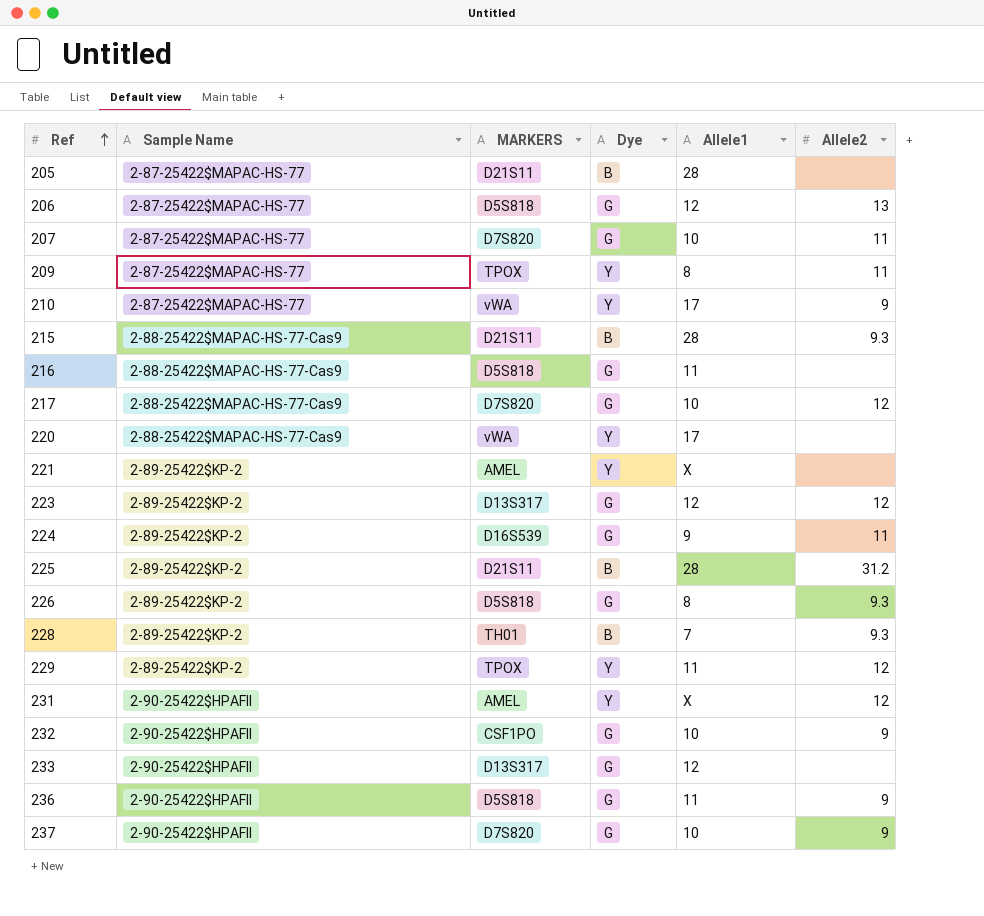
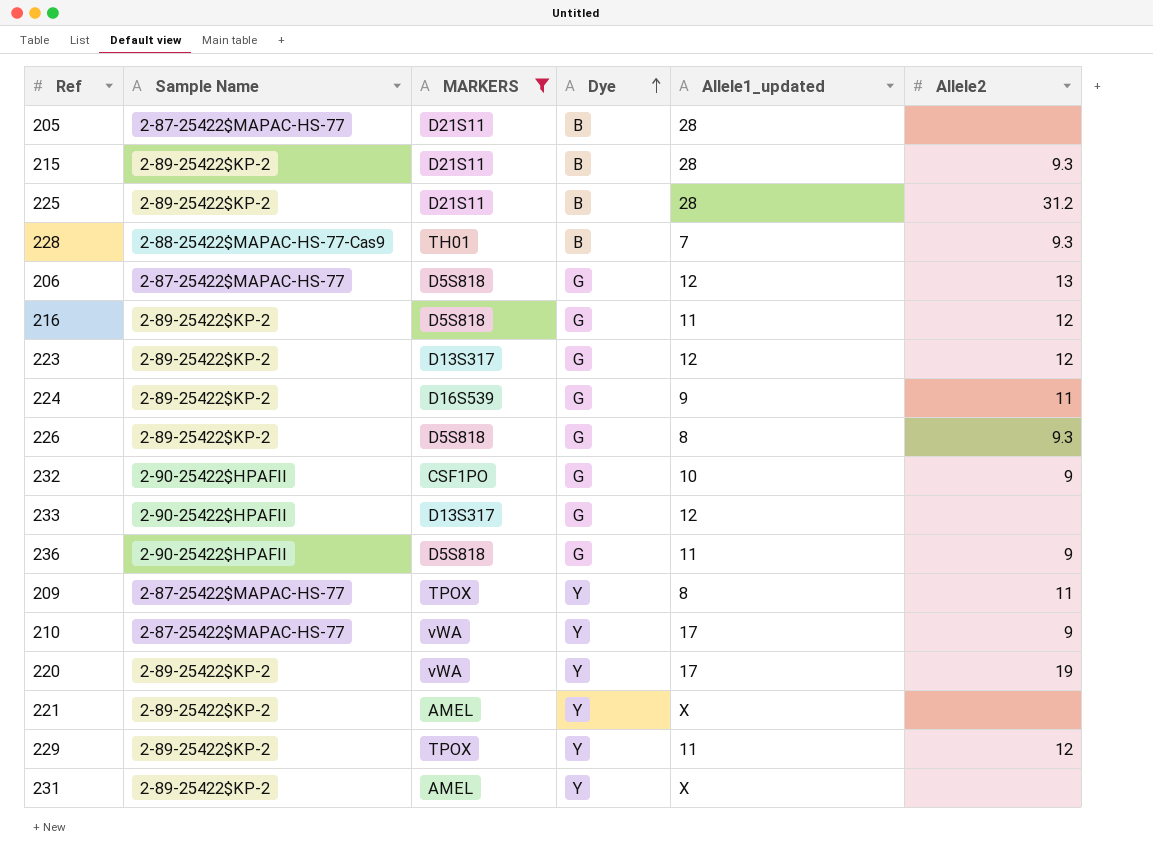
filter: none -> MARKERS != D7S820
row order: Ref ascending -> Dye ascending
column name: Allele1 -> Allele1_updated
215 | Sample Name: 2-88-25422$MAPAC-HS-77-Cas9 -> 2-89-25422$KP-2
228 | Sample Name: 2-89-25422$KP-2 -> 2-88-25422$MAPAC-HS-77-Cas9
216 | Sample Name: 2-88-25422$MAPAC-HS-77-Cas9 -> 2-89-25422$KP-2
216 | Allele2: none -> 12
220 | Sample Name: 2-88-25422$MAPAC-HS-77-Cas9 -> 2-89-25422$KP-2
220 | Allele2: none -> 19
231 | Sample Name: 2-90-25422$HPAFII -> 2-89-25422$KP-2
231 | Allele2: 12 -> none

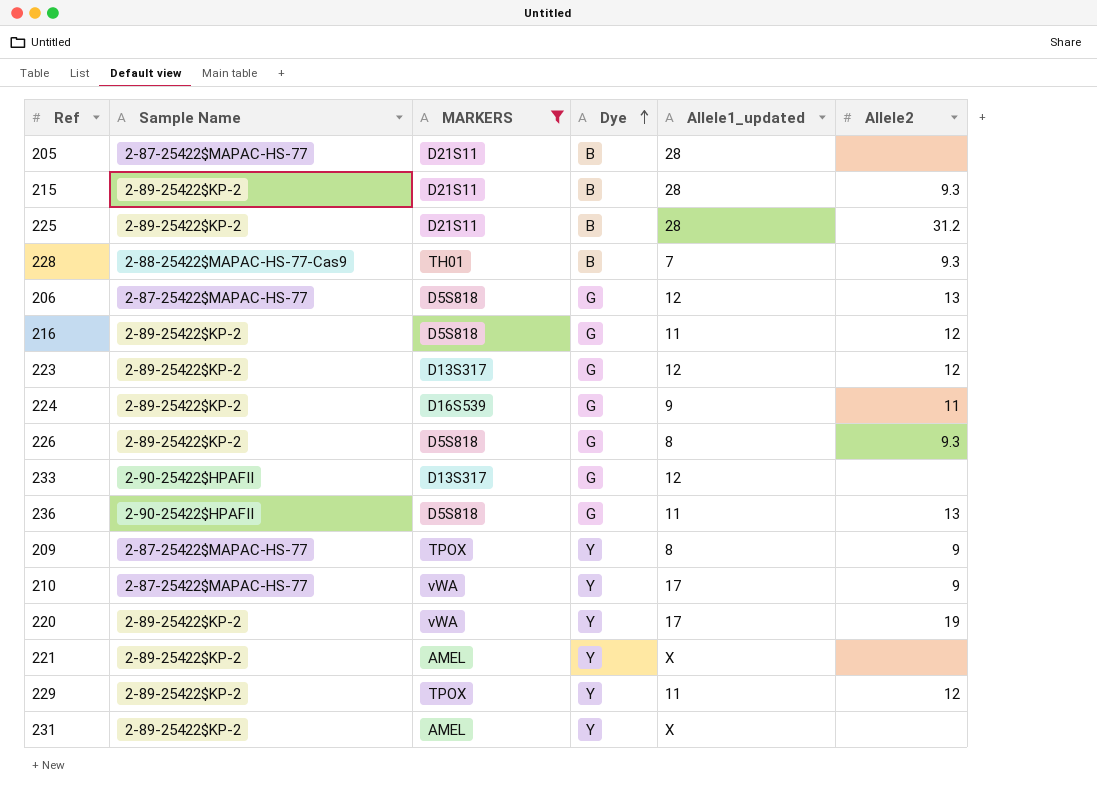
row 232: 2-90-25422$HPAFII | CSF1PO | G | 10 | 9 -> none
236 | Allele2: 9 -> 13
209 | Allele2: 11 -> 9

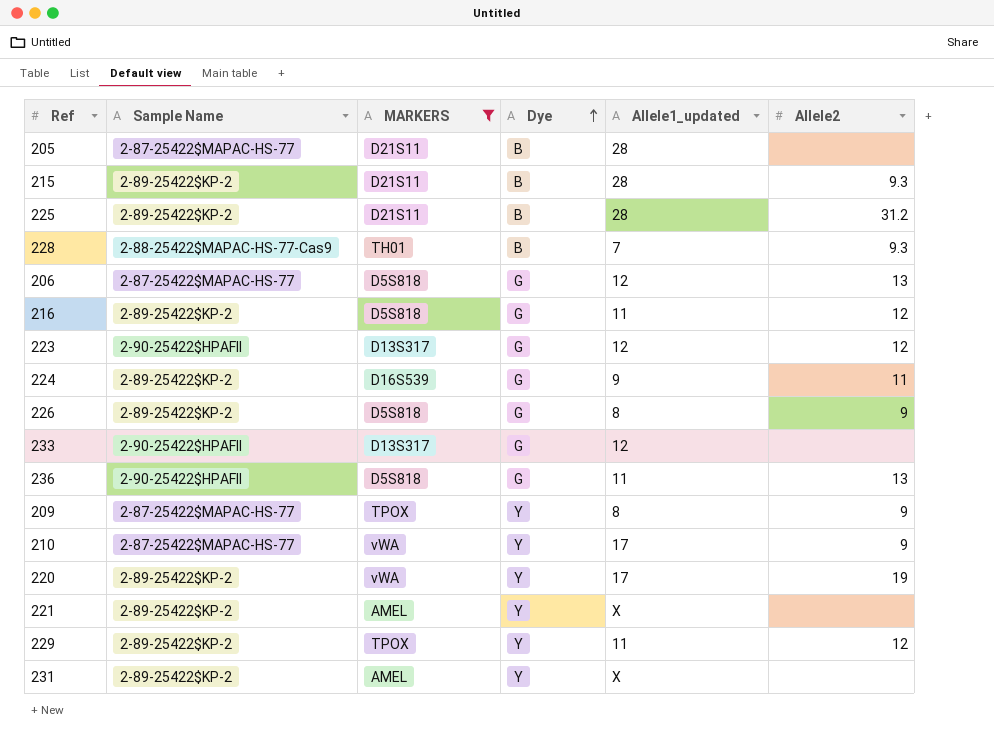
223 | Sample Name: 2-89-25422$KP-2 -> 2-90-25422$HPAFII
226 | Allele2: 9.3 -> 9

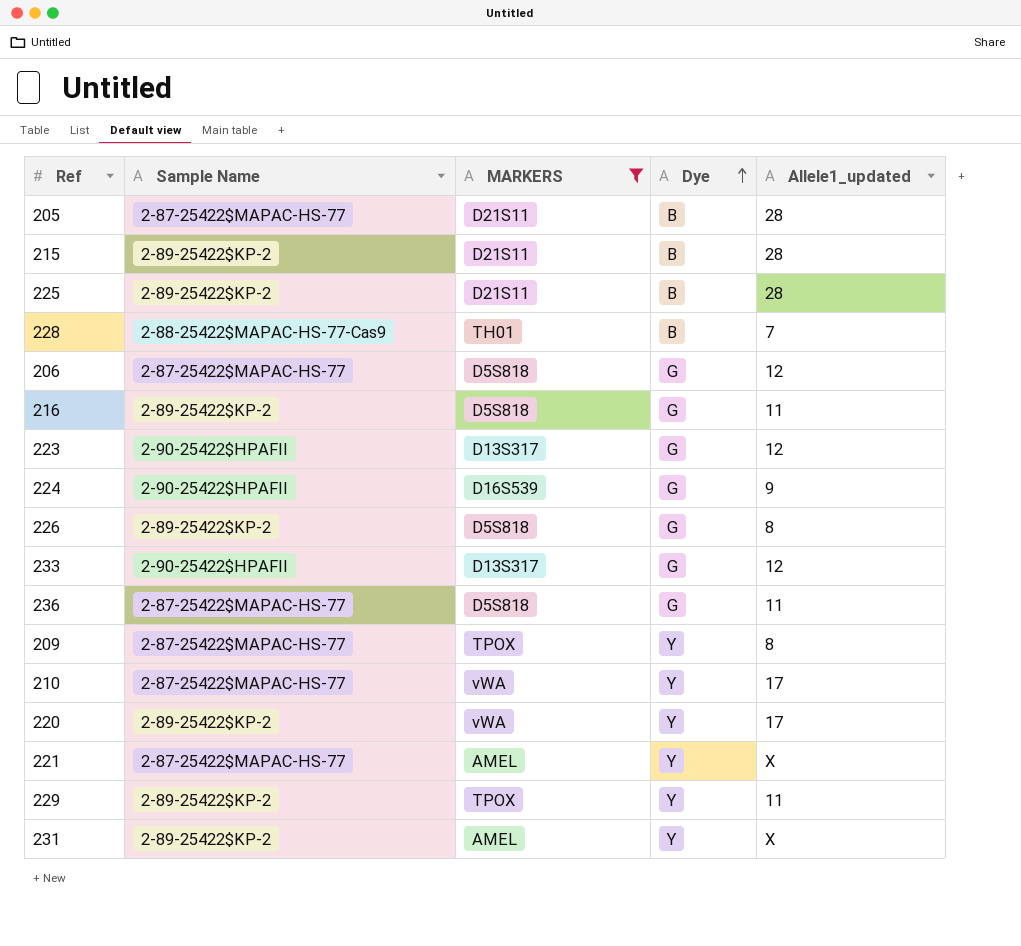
column Allele2 | position: 6 -> none
224 | Sample Name: 2-89-25422$KP-2 -> 2-90-25422$HPAFII
236 | Sample Name: 2-90-25422$HPAFII -> 2-87-25422$MAPAC-HS-77
221 | Sample Name: 2-89-25422$KP-2 -> 2-87-25422$MAPAC-HS-77

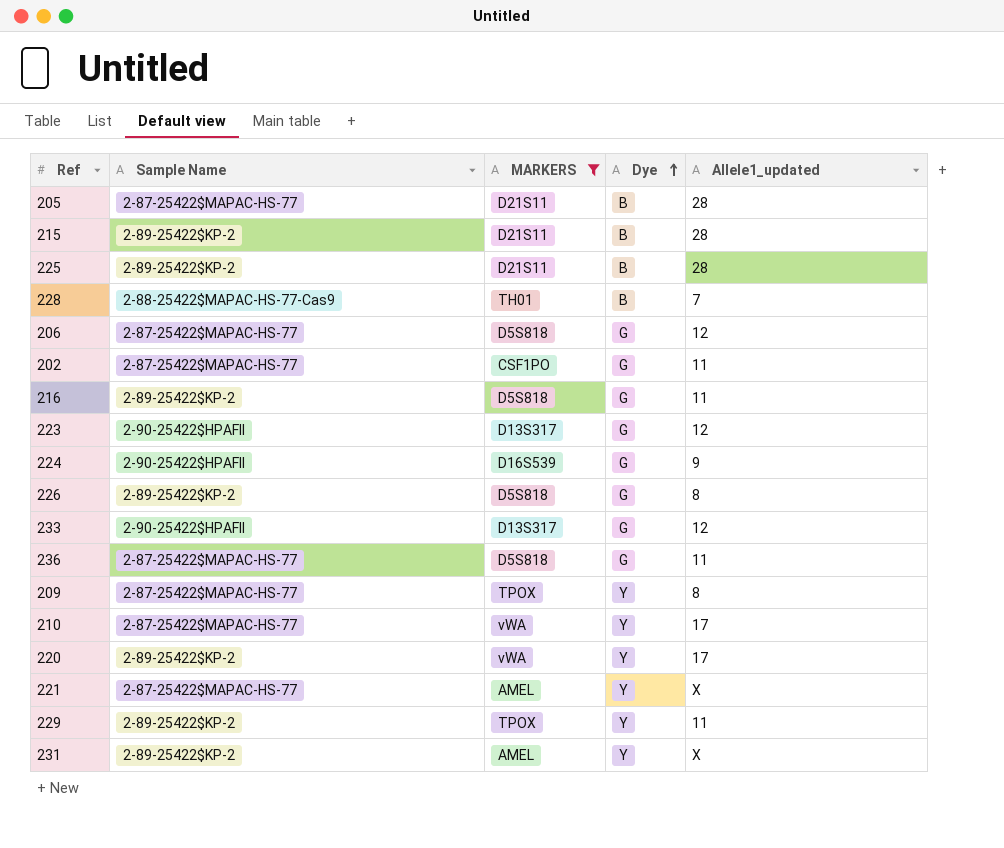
row 202: none -> 2-87-25422$MAPAC-HS-77 | CSF1PO | G | 11

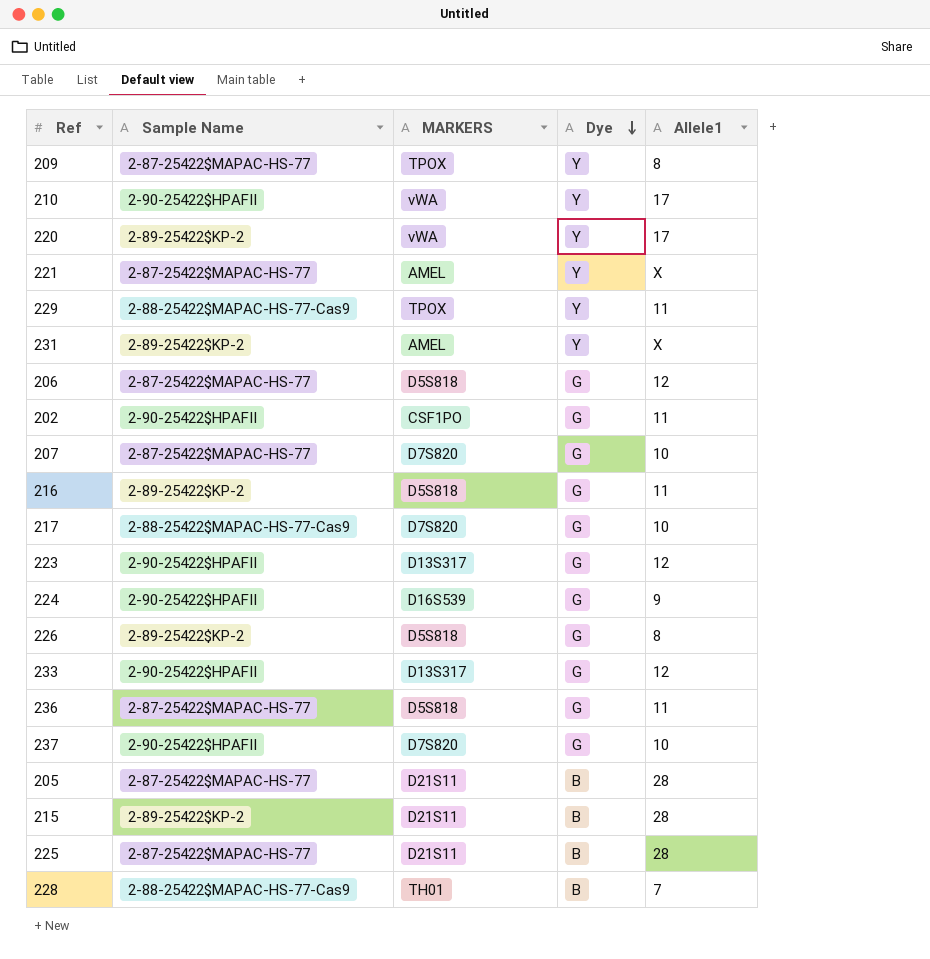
filter: MARKERS != D7S820 -> none
row order: Dye ascending -> Dye descending
column name: Allele1_updated -> Allele1
210 | Sample Name: 2-87-25422$MAPAC-HS-77 -> 2-90-25422$HPAFII
229 | Sample Name: 2-89-25422$KP-2 -> 2-88-25422$MAPAC-HS-77-Cas9
202 | Sample Name: 2-87-25422$MAPAC-HS-77 -> 2-90-25422$HPAFII
225 | Sample Name: 2-89-25422$KP-2 -> 2-87-25422$MAPAC-HS-77

